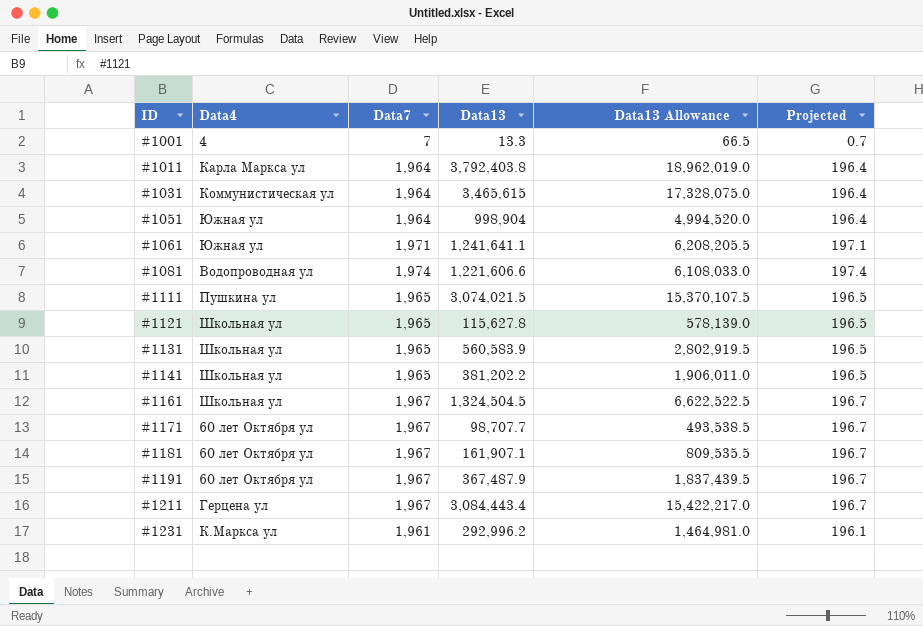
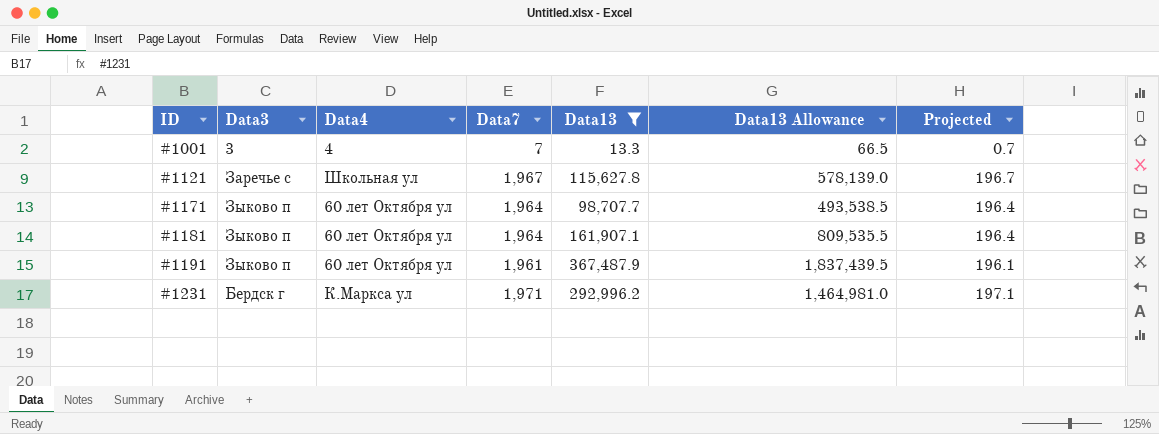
filter: none -> Data13 <= 367,487.9
column Data3 | position: none -> 2
#1121 | Data7: 1,965 -> 1,967
#1121 | Projected: 196.5 -> 196.7
#1171 | Data7: 1,967 -> 1,964
#1171 | Projected: 196.7 -> 196.4
#1181 | Data7: 1,967 -> 1,964
#1181 | Projected: 196.7 -> 196.4
#1191 | Data7: 1,967 -> 1,961
#1191 | Projected: 196.7 -> 196.1
#1231 | Data7: 1,961 -> 1,971
#1231 | Projected: 196.1 -> 197.1

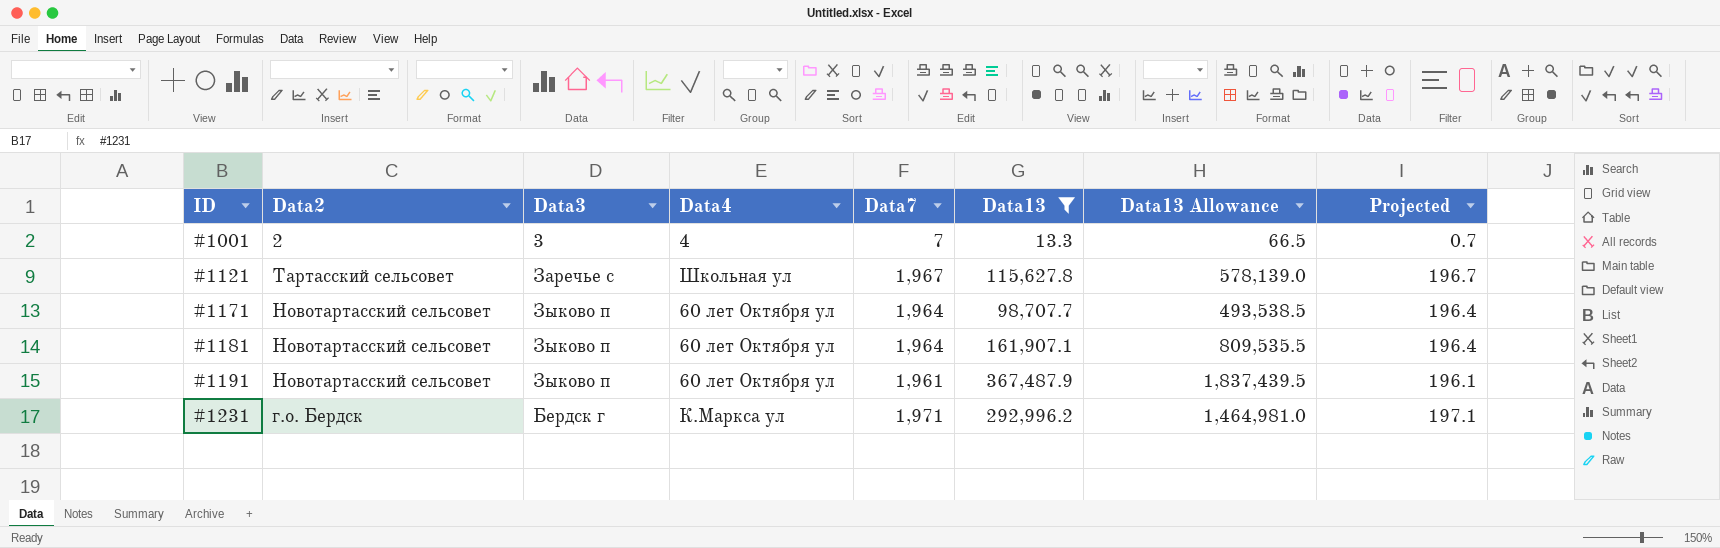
column Data2 | position: none -> 2

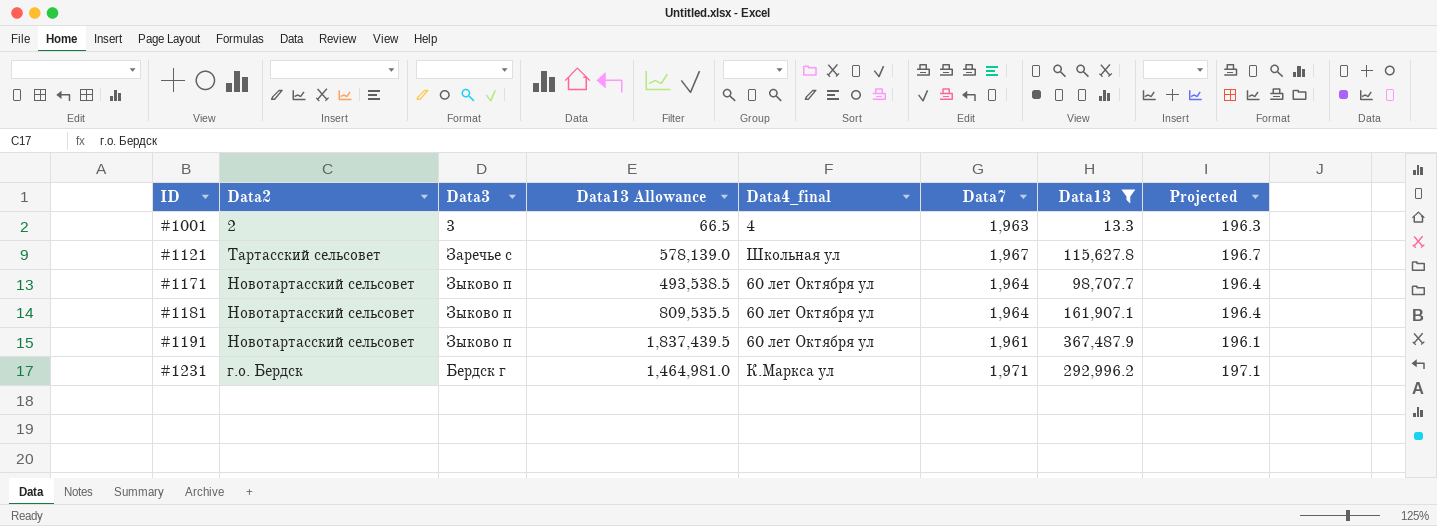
column Data13 Allowance | position: 7 -> 4
column name: Data4 -> Data4_final
#1001 | Data7: 7 -> 1,963
#1001 | Projected: 0.7 -> 196.3

